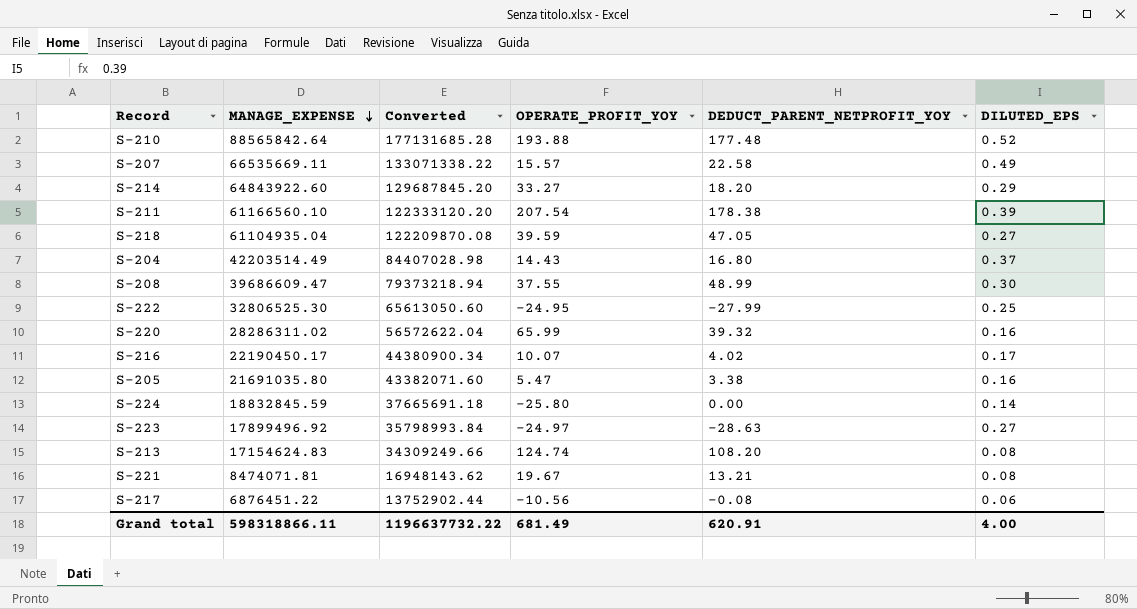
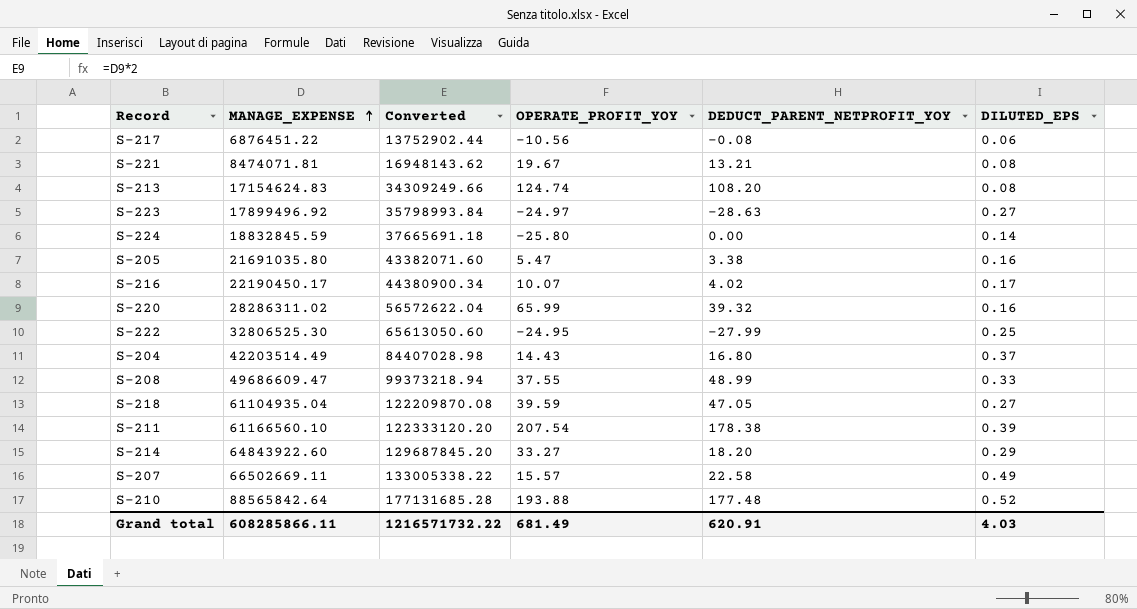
row order: MANAGE_EXPENSE descending -> MANAGE_EXPENSE ascending
S-208 | MANAGE_EXPENSE: 39686609.47 -> 49686609.47
S-208 | Converted: 79373218.94 -> 99373218.94
S-208 | DILUTED_EPS: 0.30 -> 0.33
S-207 | MANAGE_EXPENSE: 66535669.11 -> 66502669.11
S-207 | Converted: 133071338.22 -> 133005338.22
Grand total | MANAGE_EXPENSE: 598318866.11 -> 608285866.11
Grand total | Converted: 1196637732.22 -> 1216571732.22
Grand total | DILUTED_EPS: 4.00 -> 4.03

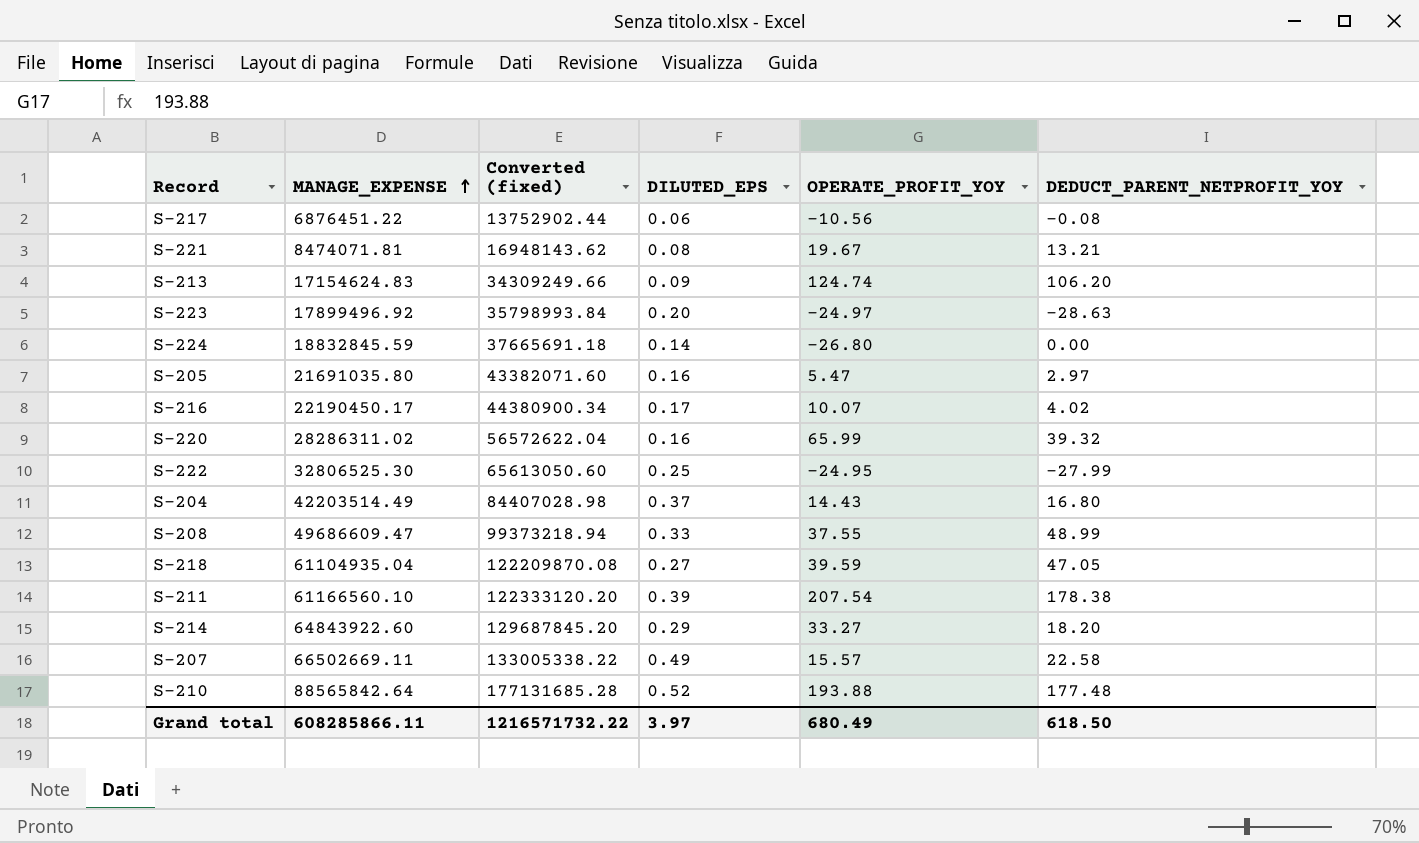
column name: Converted -> Converted (fixed)
column DILUTED_EPS | position: 6 -> 4
S-213 | DILUTED_EPS: 0.08 -> 0.09
S-213 | DEDUCT_PARENT_NETPROFIT_YOY: 108.20 -> 106.20
S-223 | DILUTED_EPS: 0.27 -> 0.20
S-224 | OPERATE_PROFIT_YOY: -25.80 -> -26.80
S-205 | DEDUCT_PARENT_NETPROFIT_YOY: 3.38 -> 2.97
Grand total | DILUTED_EPS: 4.03 -> 3.97
Grand total | OPERATE_PROFIT_YOY: 681.49 -> 680.49
Grand total | DEDUCT_PARENT_NETPROFIT_YOY: 620.91 -> 618.50

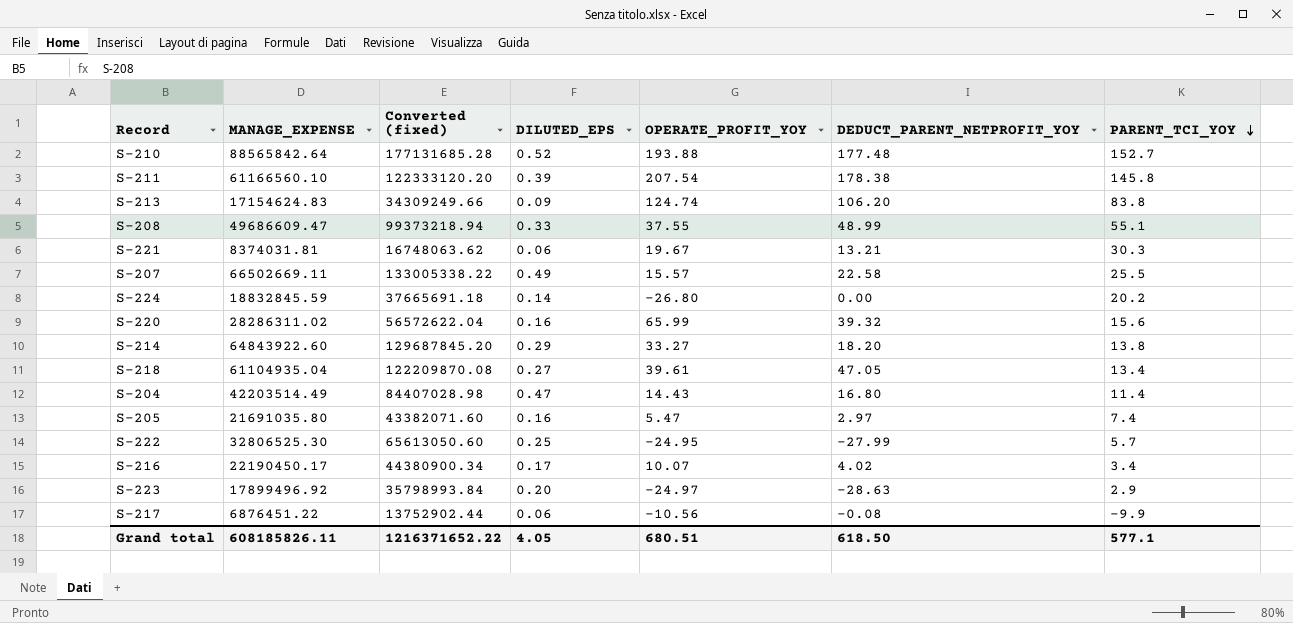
row order: MANAGE_EXPENSE ascending -> PARENT_TCI_YOY descending
column PARENT_TCI_YOY | position: none -> 7
S-221 | MANAGE_EXPENSE: 8474071.81 -> 8374031.81
S-221 | Converted (fixed): 16948143.62 -> 16748063.62
S-221 | DILUTED_EPS: 0.08 -> 0.06
S-218 | OPERATE_PROFIT_YOY: 39.59 -> 39.61
S-204 | DILUTED_EPS: 0.37 -> 0.47
Grand total | MANAGE_EXPENSE: 608285866.11 -> 608185826.11
Grand total | Converted (fixed): 1216571732.22 -> 1216371652.22
Grand total | DILUTED_EPS: 3.97 -> 4.05
Grand total | OPERATE_PROFIT_YOY: 680.49 -> 680.51

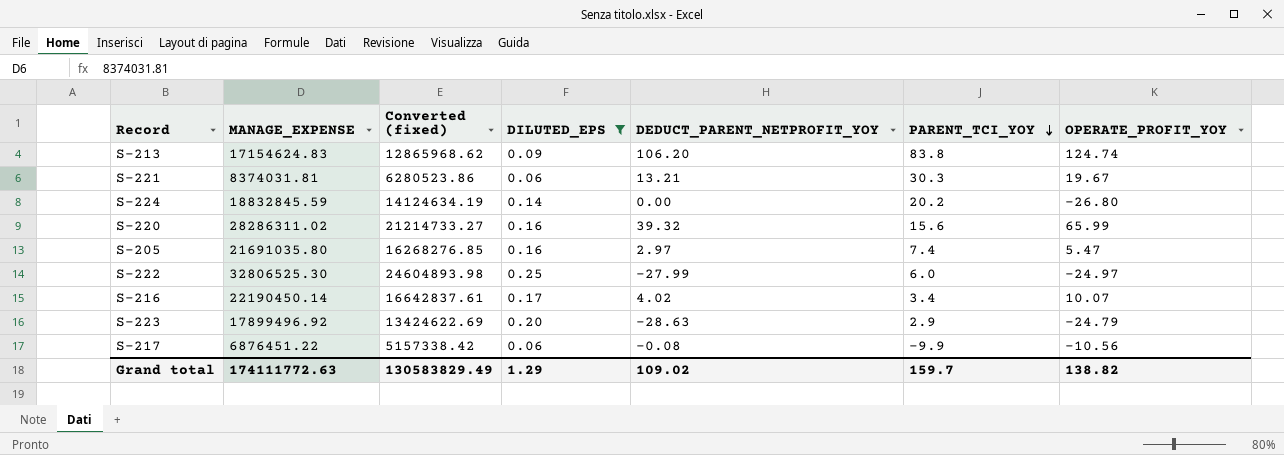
filter: none -> DILUTED_EPS <= 0.25
column Converted (fixed) | formula: [MANAGE_EXPENSE] * 2 -> [MANAGE_EXPENSE] * 0.75
column OPERATE_PROFIT_YOY | position: 5 -> 7
S-222 | PARENT_TCI_YOY: 5.7 -> 6.0
S-222 | OPERATE_PROFIT_YOY: -24.95 -> -24.97
S-216 | MANAGE_EXPENSE: 22190450.17 -> 22190450.14
S-223 | OPERATE_PROFIT_YOY: -24.97 -> -24.79
Grand total | MANAGE_EXPENSE: 608185826.11 -> 174111772.63
Grand total | Converted (fixed): 1216371652.22 -> 130583829.49
Grand total | DILUTED_EPS: 4.05 -> 1.29
Grand total | DEDUCT_PARENT_NETPROFIT_YOY: 618.50 -> 109.02
Grand total | PARENT_TCI_YOY: 577.1 -> 159.7
Grand total | OPERATE_PROFIT_YOY: 680.51 -> 138.82

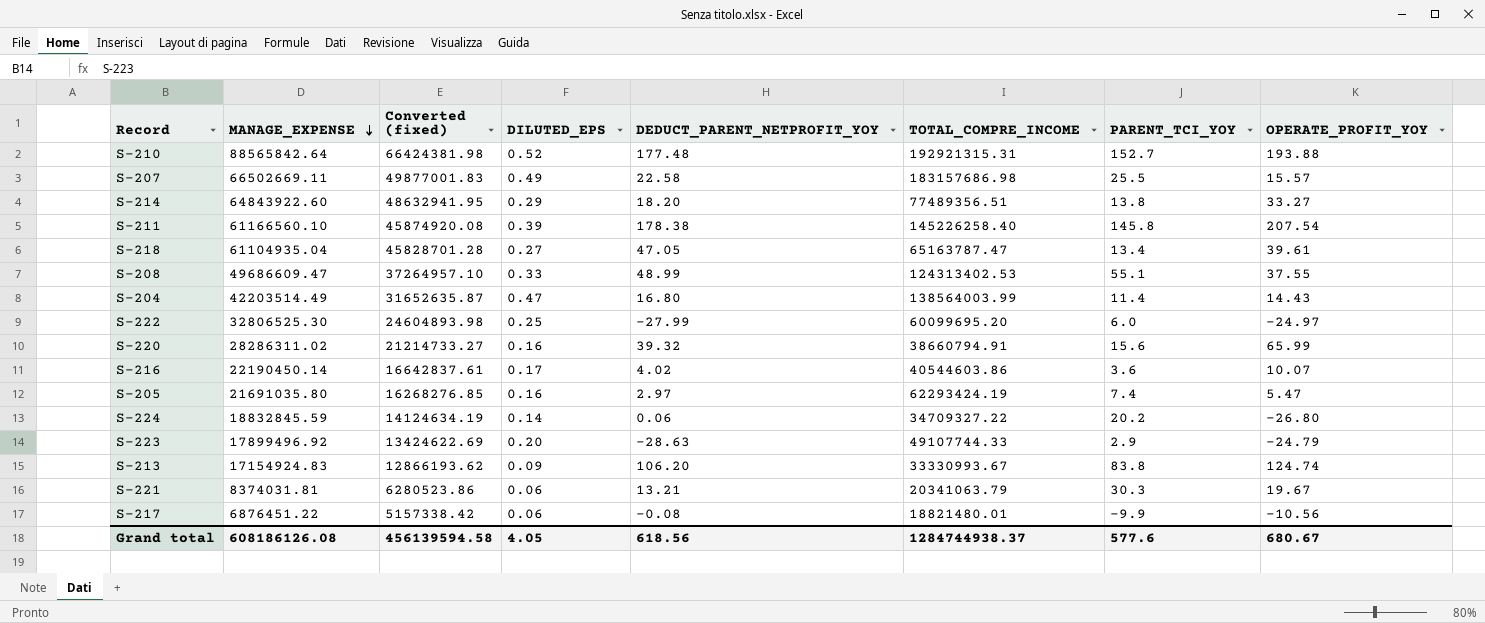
filter: DILUTED_EPS <= 0.25 -> none
row order: PARENT_TCI_YOY descending -> MANAGE_EXPENSE descending
column TOTAL_COMPRE_INCOME | position: none -> 6
S-216 | PARENT_TCI_YOY: 3.4 -> 3.6
S-224 | DEDUCT_PARENT_NETPROFIT_YOY: 0.00 -> 0.06
S-213 | MANAGE_EXPENSE: 17154624.83 -> 17154924.83
S-213 | Converted (fixed): 12865968.62 -> 12866193.62
Grand total | MANAGE_EXPENSE: 174111772.63 -> 608186126.08
Grand total | Converted (fixed): 130583829.49 -> 456139594.58
Grand total | DILUTED_EPS: 1.29 -> 4.05
Grand total | DEDUCT_PARENT_NETPROFIT_YOY: 109.02 -> 618.56
Grand total | PARENT_TCI_YOY: 159.7 -> 577.6
Grand total | OPERATE_PROFIT_YOY: 138.82 -> 680.67

